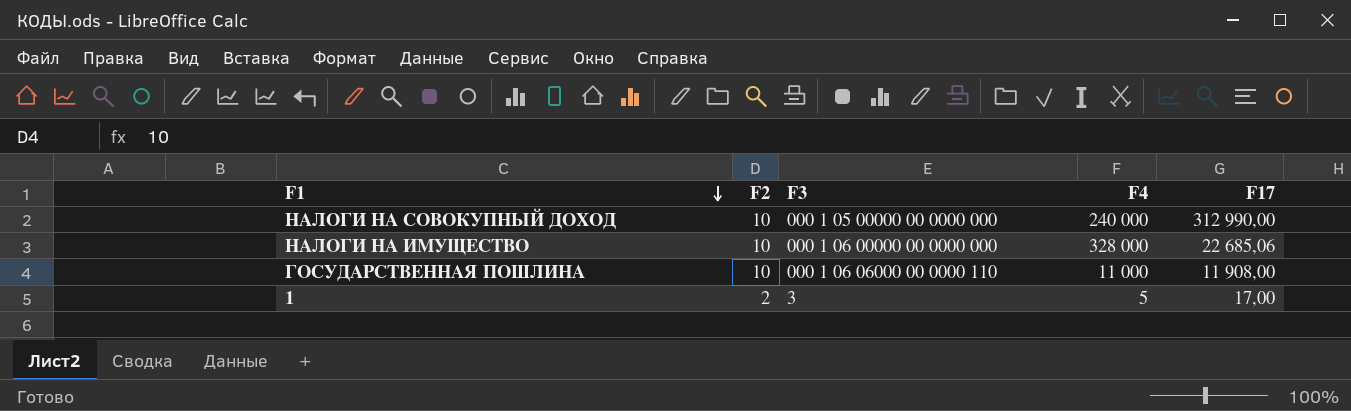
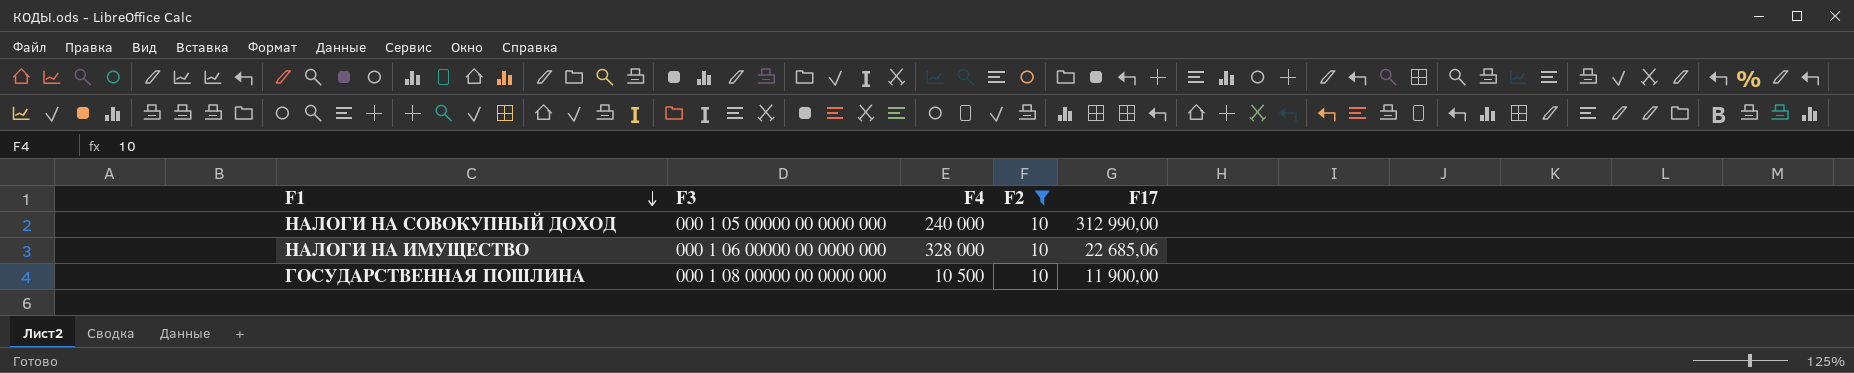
filter: none -> F2 = 10
column F2 | position: 2 -> 4
ГОСУДАРСТВЕННАЯ ПОШЛИНА | F3: 000 1 06 06000 00 0000 110 -> 000 1 08 00000 00 0000 000
ГОСУДАРСТВЕННАЯ ПОШЛИНА | F4: 11 000 -> 10 500
ГОСУДАРСТВЕННАЯ ПОШЛИНА | F17: 11 908,00 -> 11 900,00

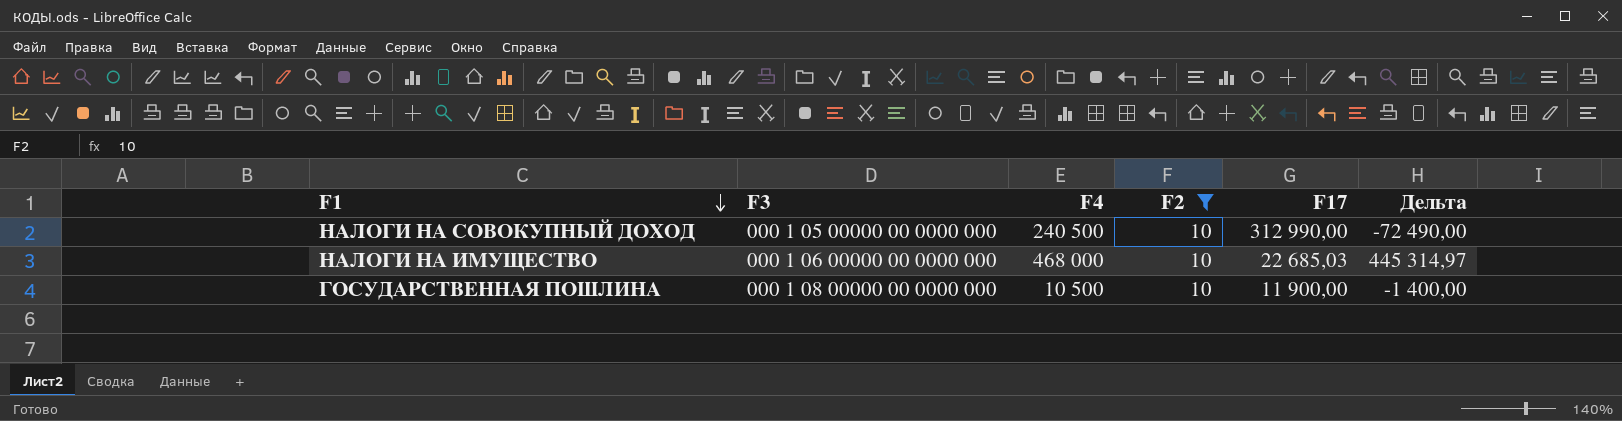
column Дельта | formula: none -> [F4] - [F17]
НАЛОГИ НА СОВОКУПНЫЙ ДОХОД | F4: 240 000 -> 240 500
НАЛОГИ НА ИМУЩЕСТВО | F4: 328 000 -> 468 000
НАЛОГИ НА ИМУЩЕСТВО | F17: 22 685,06 -> 22 685,03

